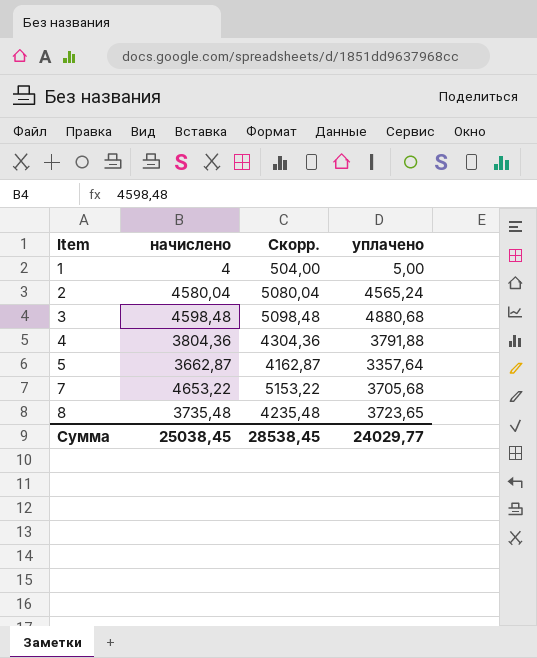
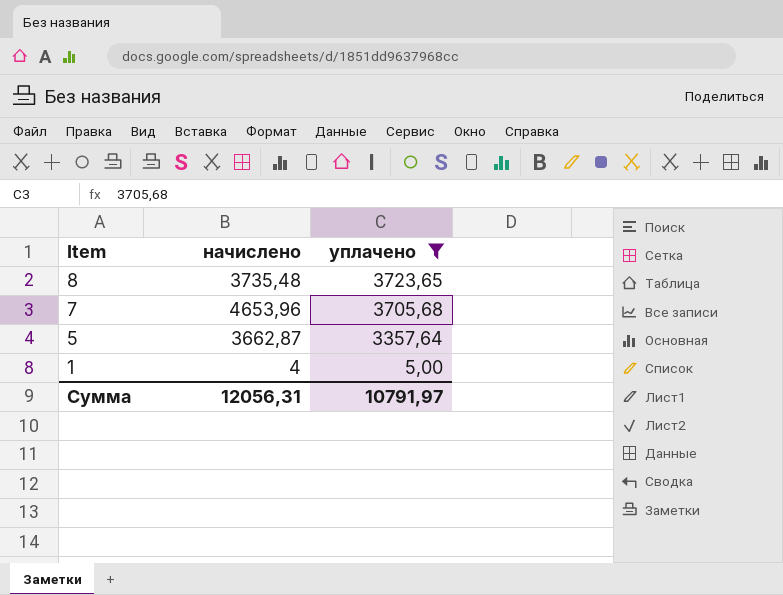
filter: none -> уплачено <= 3723,65
row order: Item ascending -> Item descending
column Скорр. | formula: [начислено] + 500 -> none
7 | начислено: 4653,22 -> 4653,96
Сумма | начислено: 25038,45 -> 12056,31
Сумма | уплачено: 24029,77 -> 10791,97

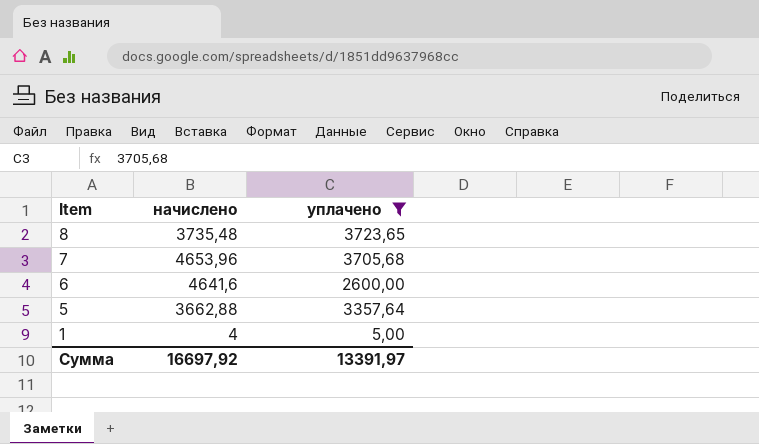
row 6: none -> 4641,6 | 2600,00
5 | начислено: 3662,87 -> 3662,88
Сумма | начислено: 12056,31 -> 16697,92
Сумма | уплачено: 10791,97 -> 13391,97

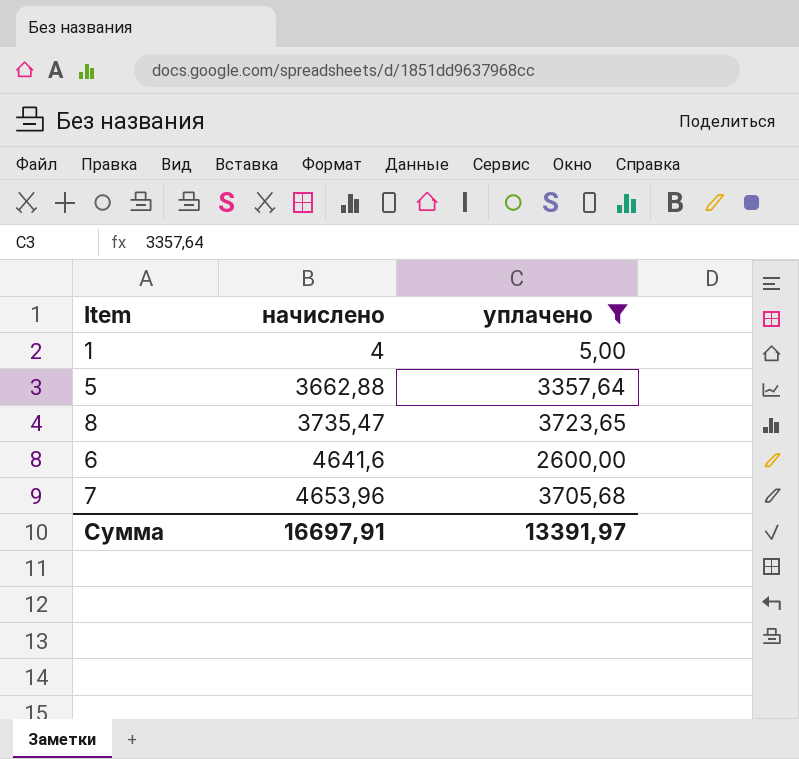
row order: Item descending -> начислено ascending
8 | начислено: 3735,48 -> 3735,47
Сумма | начислено: 16697,92 -> 16697,91

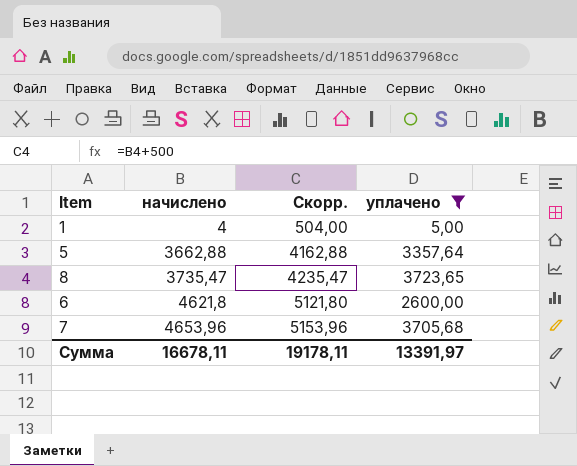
column Скорр. | formula: none -> [начислено] + 500
6 | начислено: 4641,6 -> 4621,8
Сумма | начислено: 16697,91 -> 16678,11

